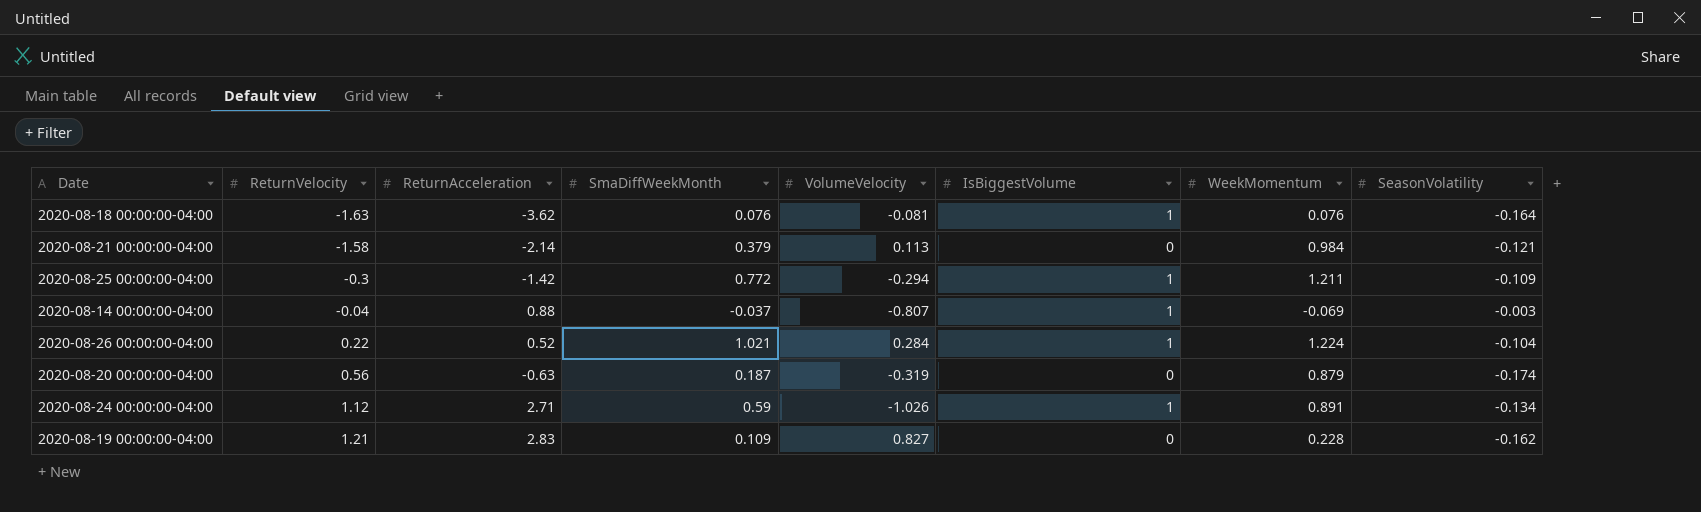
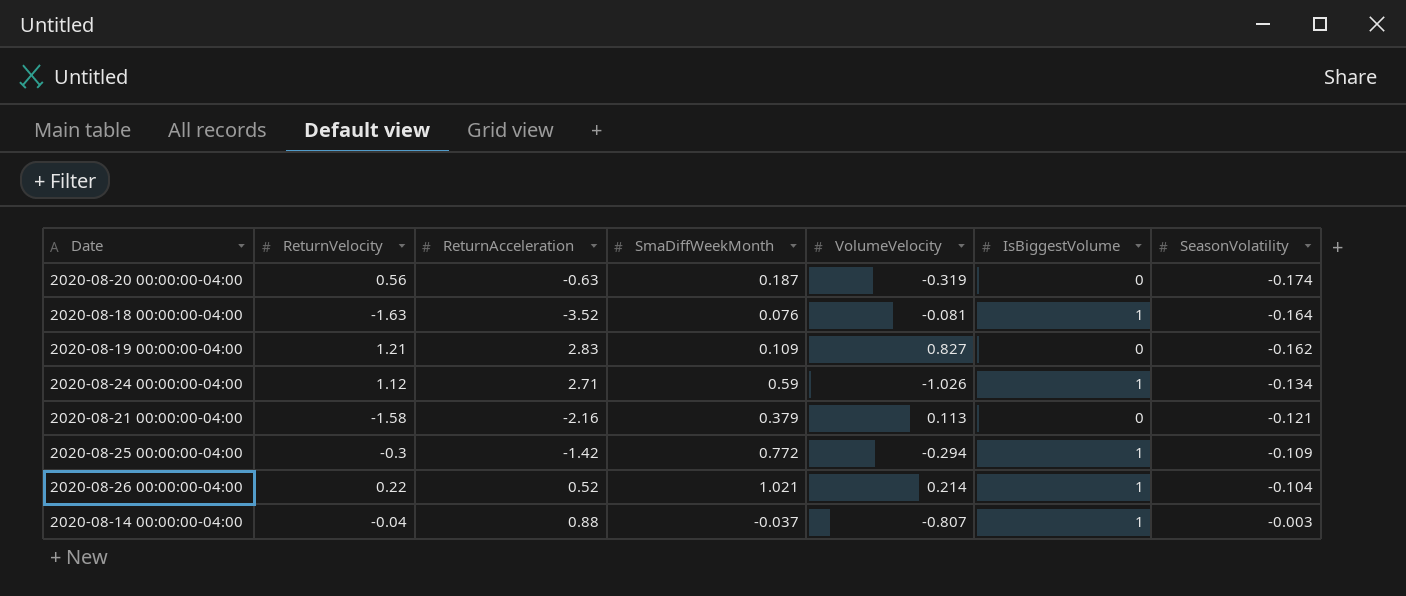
row order: ReturnVelocity ascending -> SeasonVolatility ascending
column WeekMomentum | position: 7 -> none
2020-08-18 00:00:00-04:00 | ReturnAcceleration: -3.62 -> -3.52
2020-08-21 00:00:00-04:00 | ReturnAcceleration: -2.14 -> -2.16
2020-08-26 00:00:00-04:00 | VolumeVelocity: 0.284 -> 0.214

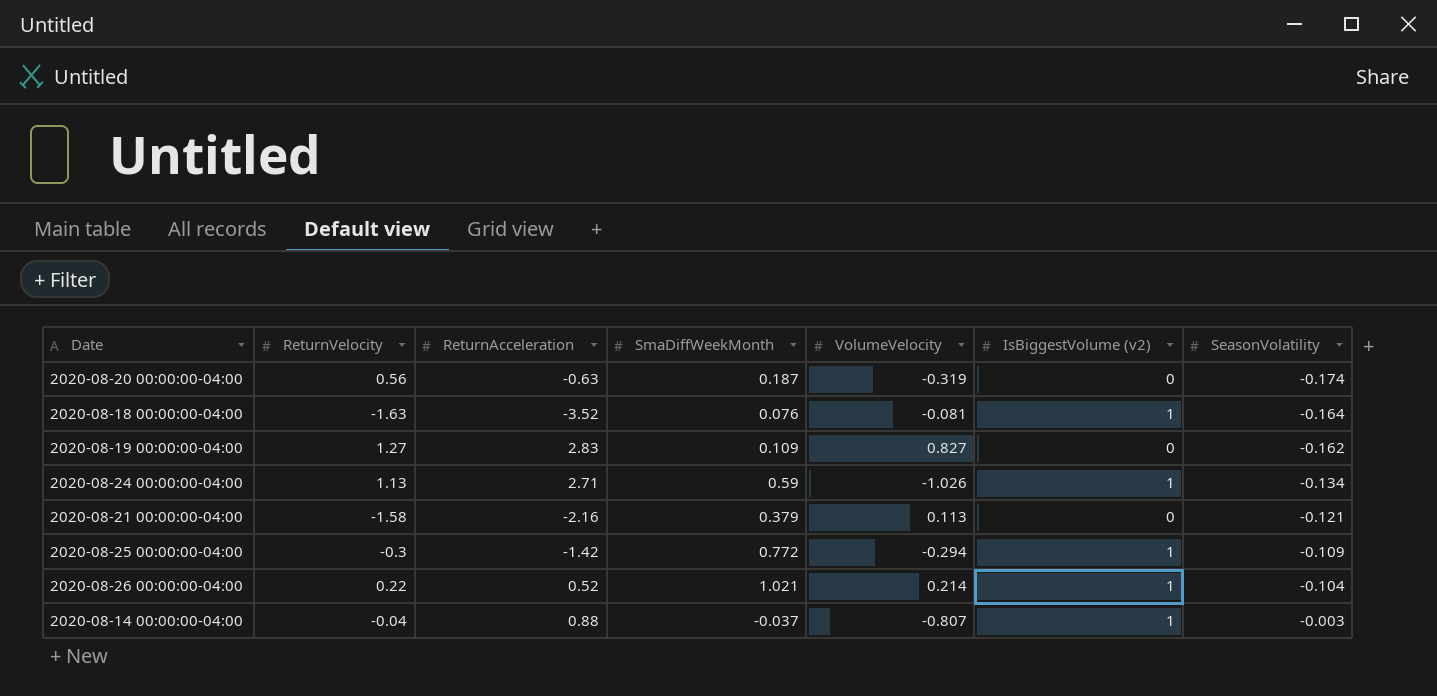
column name: IsBiggestVolume -> IsBiggestVolume (v2)
2020-08-19 00:00:00-04:00 | ReturnVelocity: 1.21 -> 1.27
2020-08-24 00:00:00-04:00 | ReturnVelocity: 1.12 -> 1.13

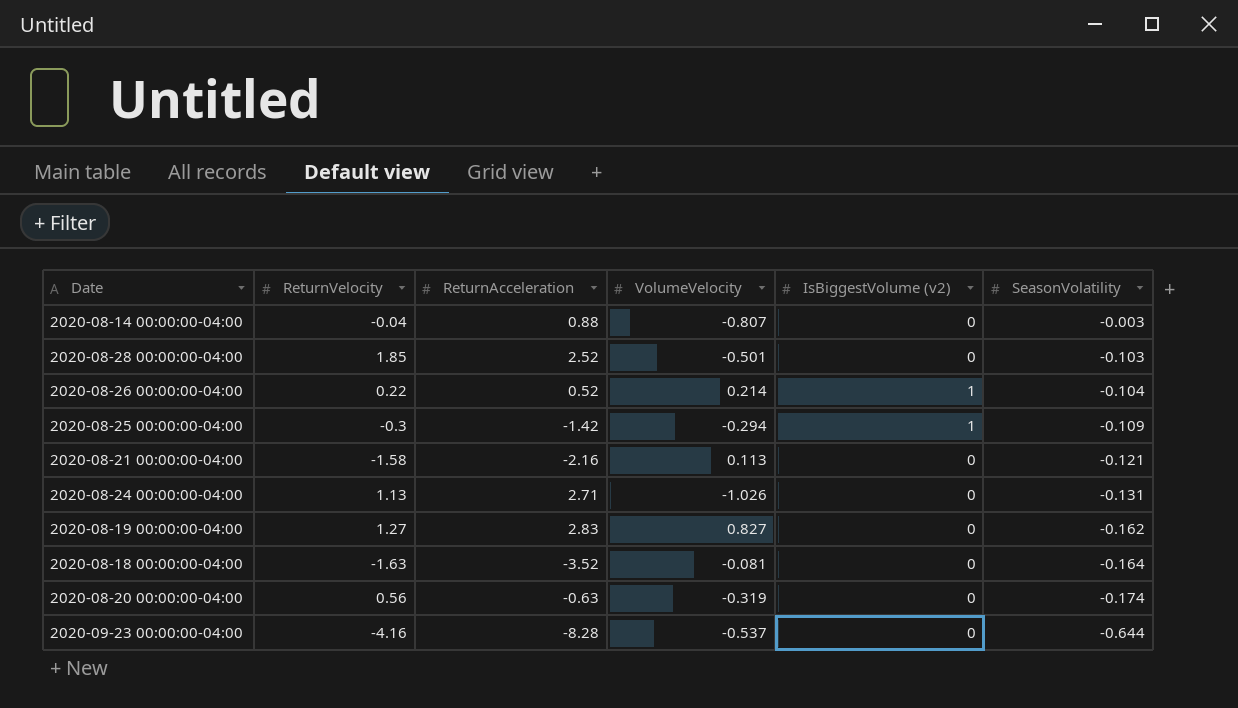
row order: SeasonVolatility ascending -> SeasonVolatility descending
column SmaDiffWeekMonth | position: 4 -> none
2020-08-14 00:00:00-04:00 | IsBiggestVolume (v2): 1 -> 0
row 2020-08-28 00:00:00-04:00: none -> 1.85 | 2.52 | -0.501 | 0 | -0.103
2020-08-24 00:00:00-04:00 | IsBiggestVolume (v2): 1 -> 0
2020-08-24 00:00:00-04:00 | SeasonVolatility: -0.134 -> -0.131
2020-08-18 00:00:00-04:00 | IsBiggestVolume (v2): 1 -> 0
row 2020-09-23 00:00:00-04:00: none -> -4.16 | -8.28 | -0.537 | 0 | -0.644

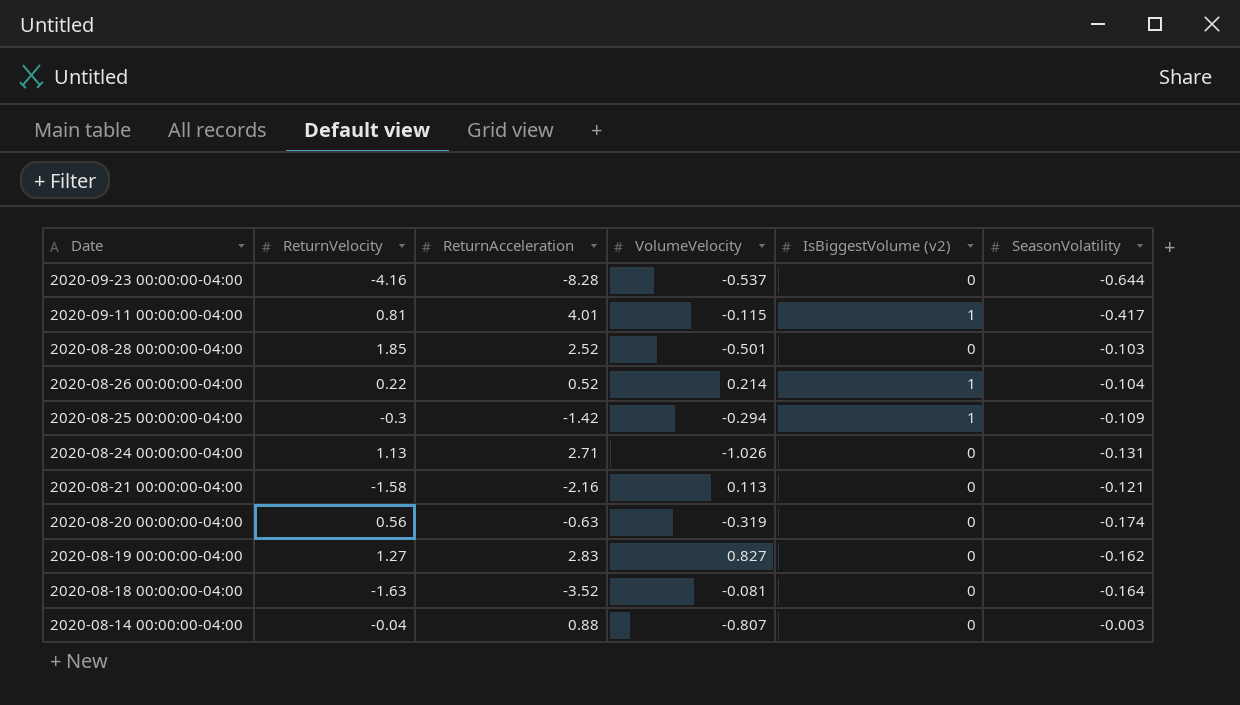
row order: SeasonVolatility descending -> Date descending
row 2020-09-11 00:00:00-04:00: none -> 0.81 | 4.01 | -0.115 | 1 | -0.417

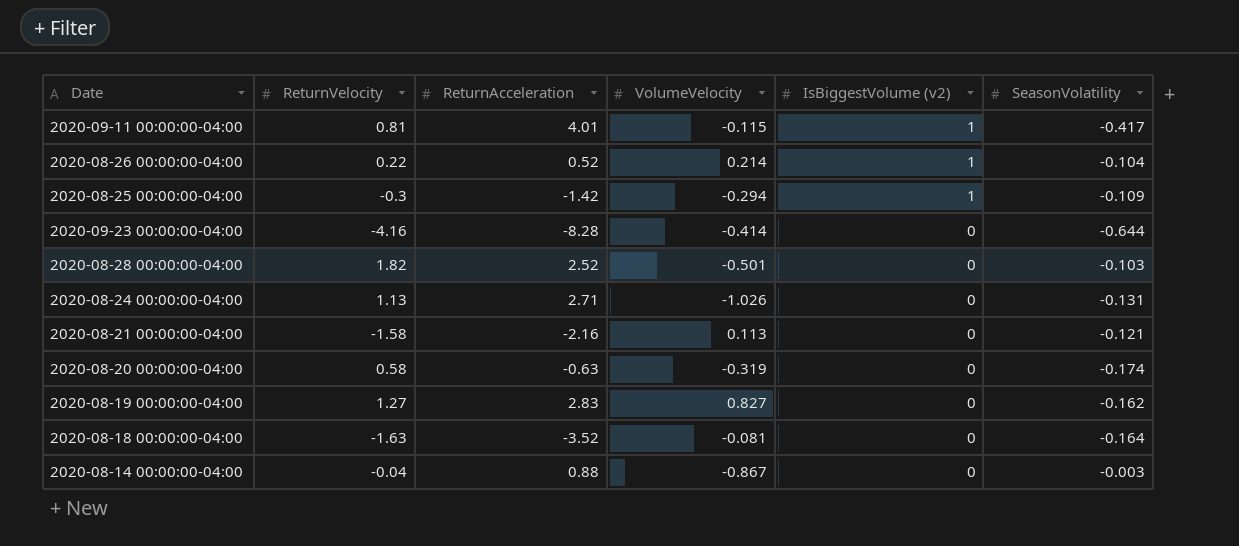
row order: Date descending -> IsBiggestVolume (v2) descending
2020-09-23 00:00:00-04:00 | VolumeVelocity: -0.537 -> -0.414
2020-08-28 00:00:00-04:00 | ReturnVelocity: 1.85 -> 1.82
2020-08-20 00:00:00-04:00 | ReturnVelocity: 0.56 -> 0.58
2020-08-14 00:00:00-04:00 | VolumeVelocity: -0.807 -> -0.867

